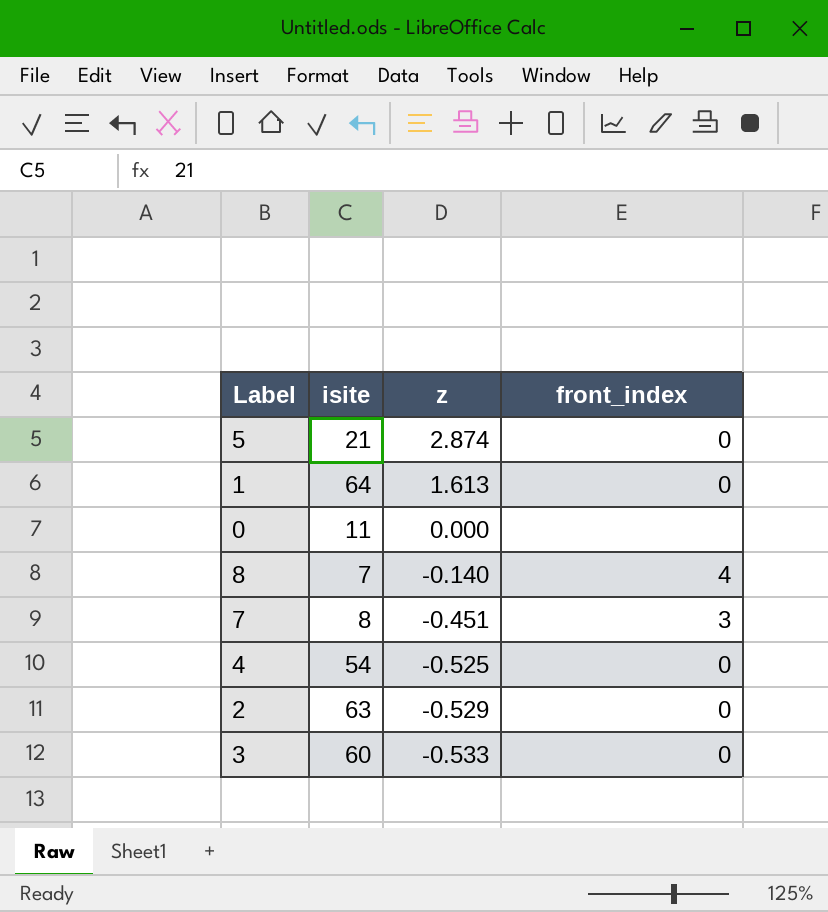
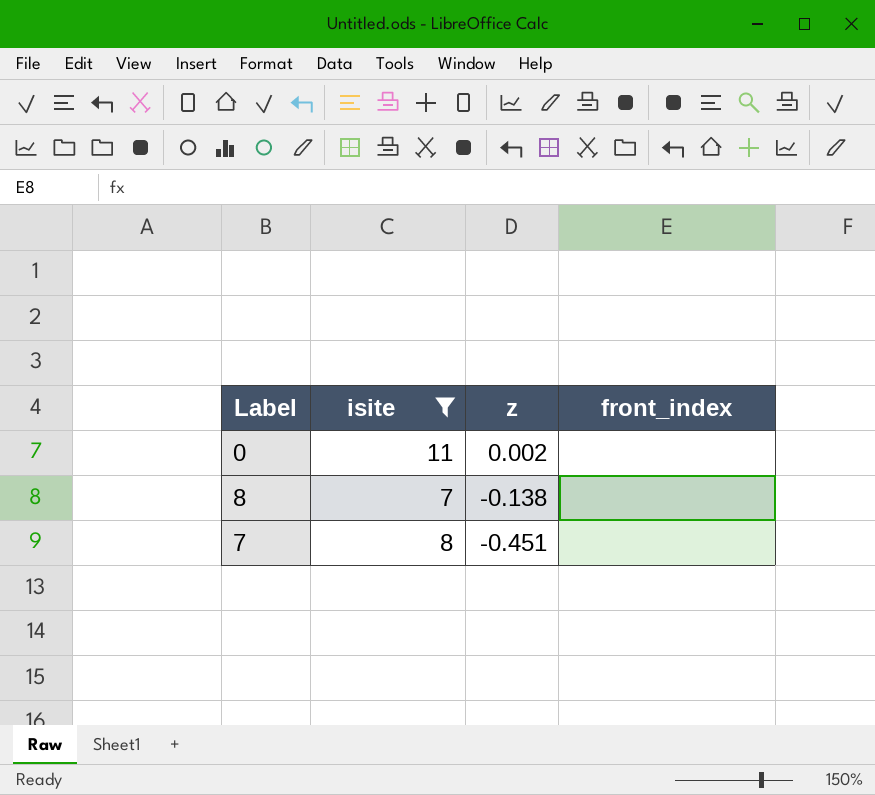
filter: none -> isite <= 11
0 | z: 0.000 -> 0.002
8 | z: -0.140 -> -0.138
8 | front_index: 4 -> none
7 | front_index: 3 -> none

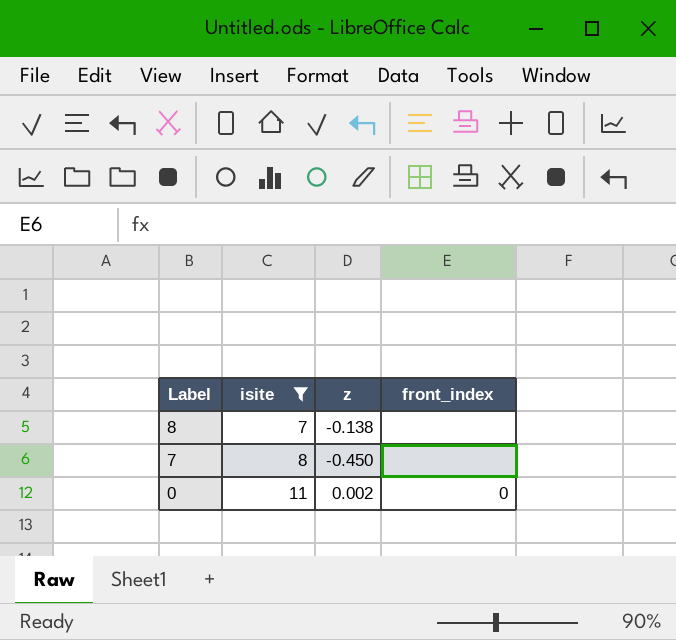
row order: z descending -> Label descending
7 | z: -0.451 -> -0.450
0 | front_index: none -> 0

